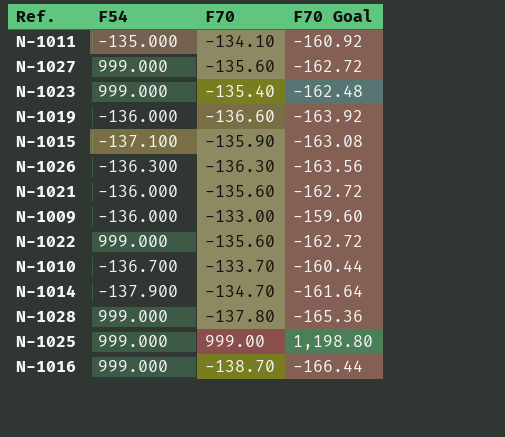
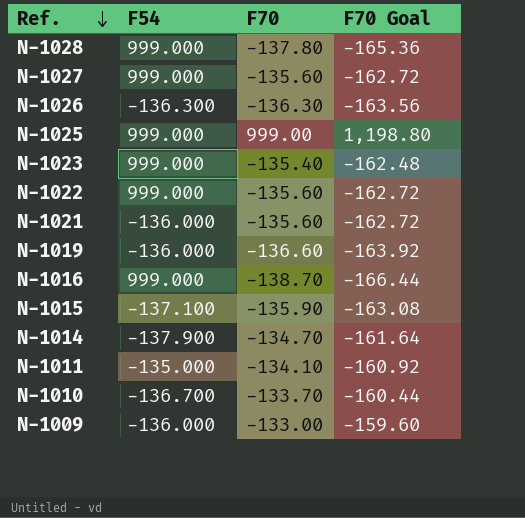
row order: none -> Ref. descending

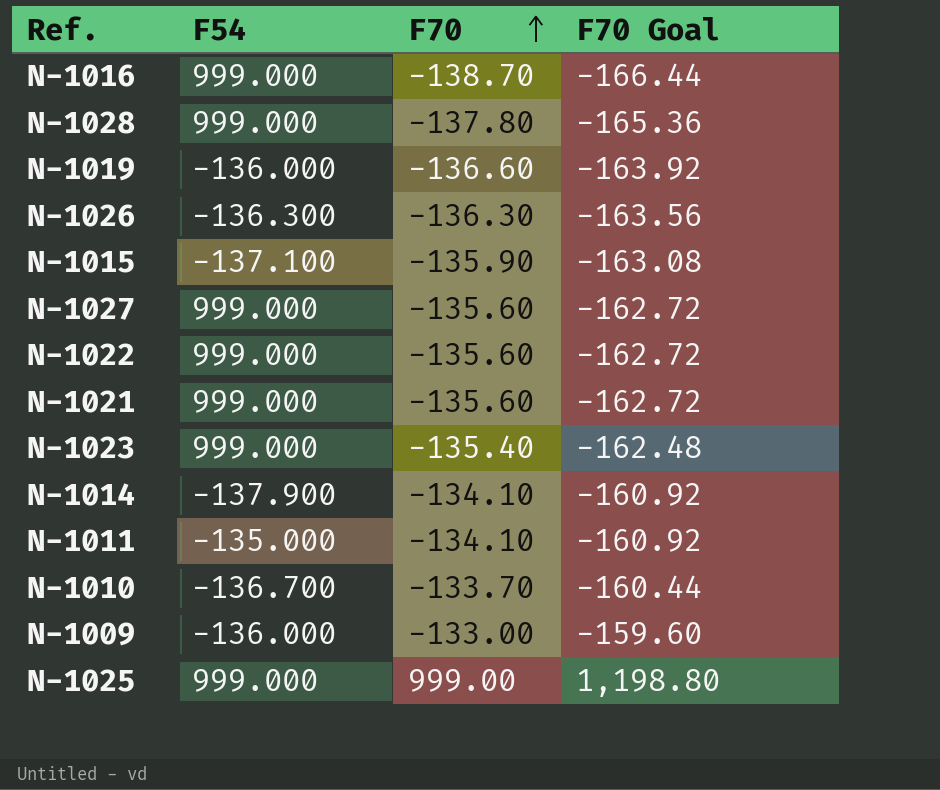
row order: Ref. descending -> F70 ascending
N-1021 | F54: -136.000 -> 999.000
N-1014 | F70: -134.70 -> -134.10
N-1014 | F70 Goal: -161.64 -> -160.92

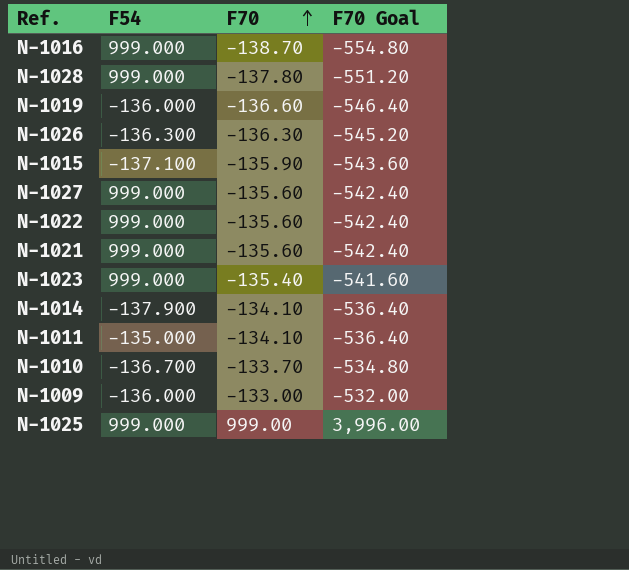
column F70 Goal | formula: [F70] * 1.2 -> [F70] * 4

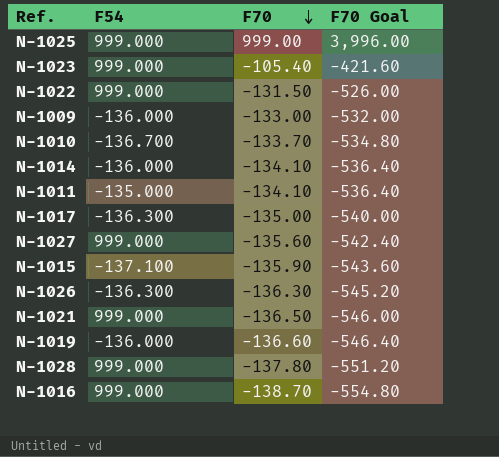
row order: F70 ascending -> F70 descending
N-1023 | F70: -135.40 -> -105.40
N-1023 | F70 Goal: -541.60 -> -421.60
N-1022 | F70: -135.60 -> -131.50
N-1022 | F70 Goal: -542.40 -> -526.00
N-1014 | F54: -137.900 -> -136.000
row N-1017: none -> -136.300 | -135.00 | -540.00
N-1021 | F70: -135.60 -> -136.50
N-1021 | F70 Goal: -542.40 -> -546.00

